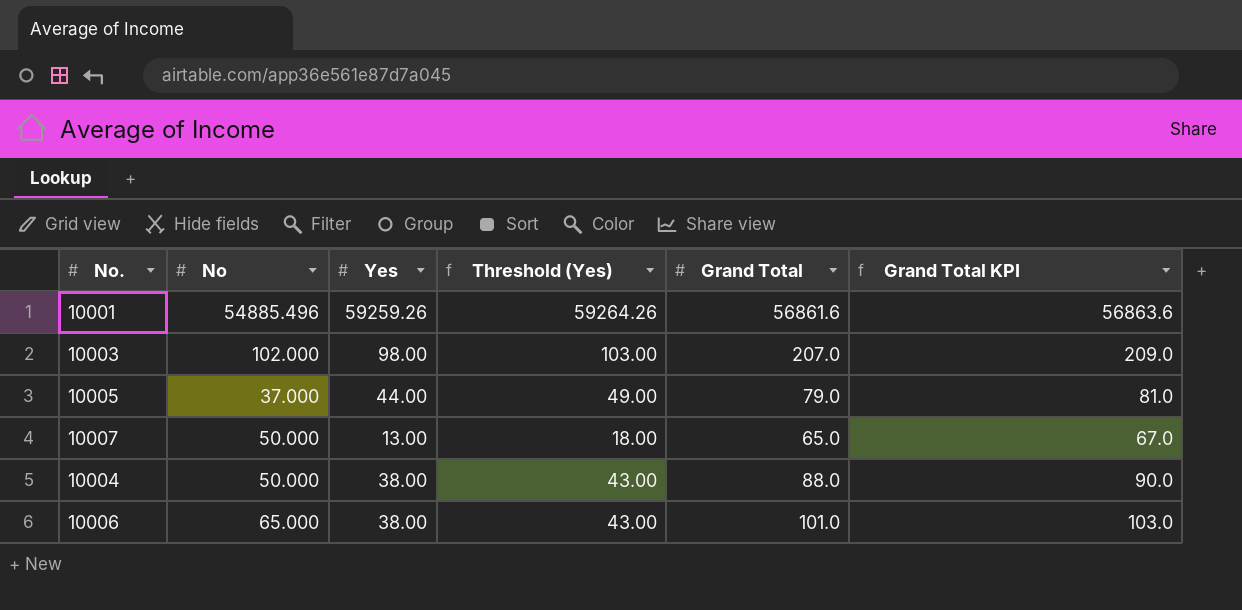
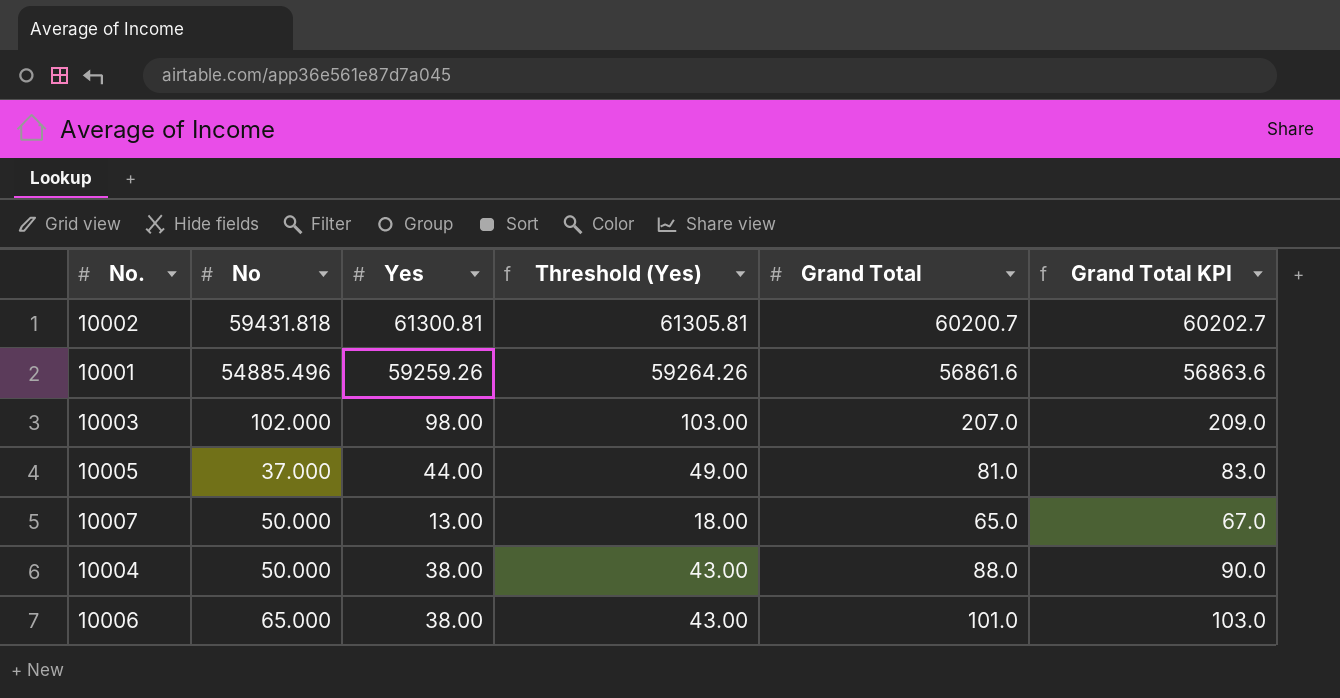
row 10002: none -> 59431.818 | 61300.81 | 61305.81 | 60200.7 | 60202.7
10005 | Grand Total: 79.0 -> 81.0
10005 | Grand Total KPI: 81.0 -> 83.0

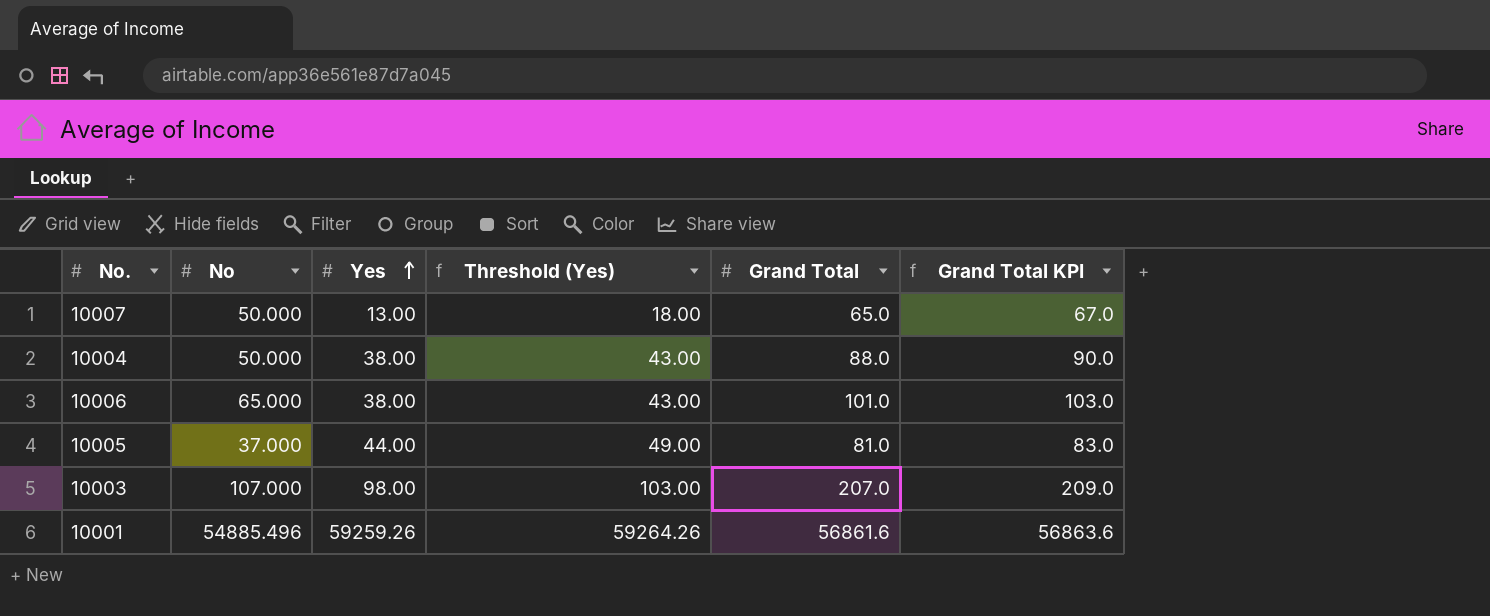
row order: none -> Yes ascending
row 10002: 59431.818 | 61300.81 | 61305.81 | 60200.7 | 60202.7 -> none
10003 | No: 102.000 -> 107.000

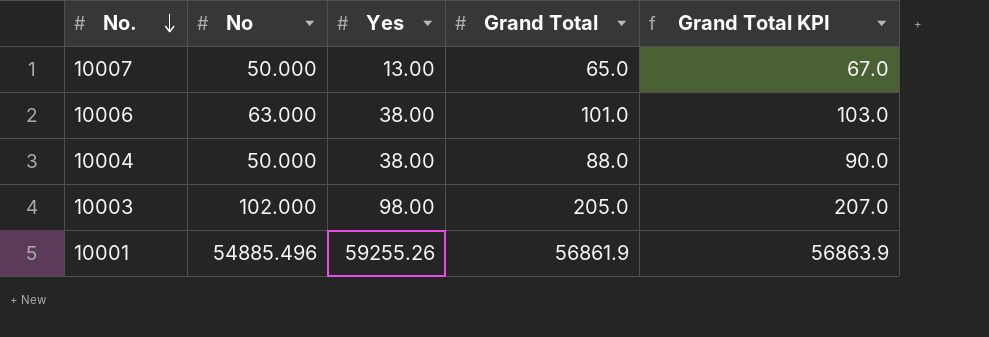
row order: Yes ascending -> No. descending
column Threshold (Yes) | formula: [Yes] + 5 -> none
row 10005: 37.000 | 44.00 | 49.00 | 81.0 | 83.0 -> none
10006 | No: 65.000 -> 63.000
10003 | No: 107.000 -> 102.000
10003 | Grand Total: 207.0 -> 205.0
10003 | Grand Total KPI: 209.0 -> 207.0
10001 | Yes: 59259.26 -> 59255.26
10001 | Grand Total: 56861.6 -> 56861.9
10001 | Grand Total KPI: 56863.6 -> 56863.9

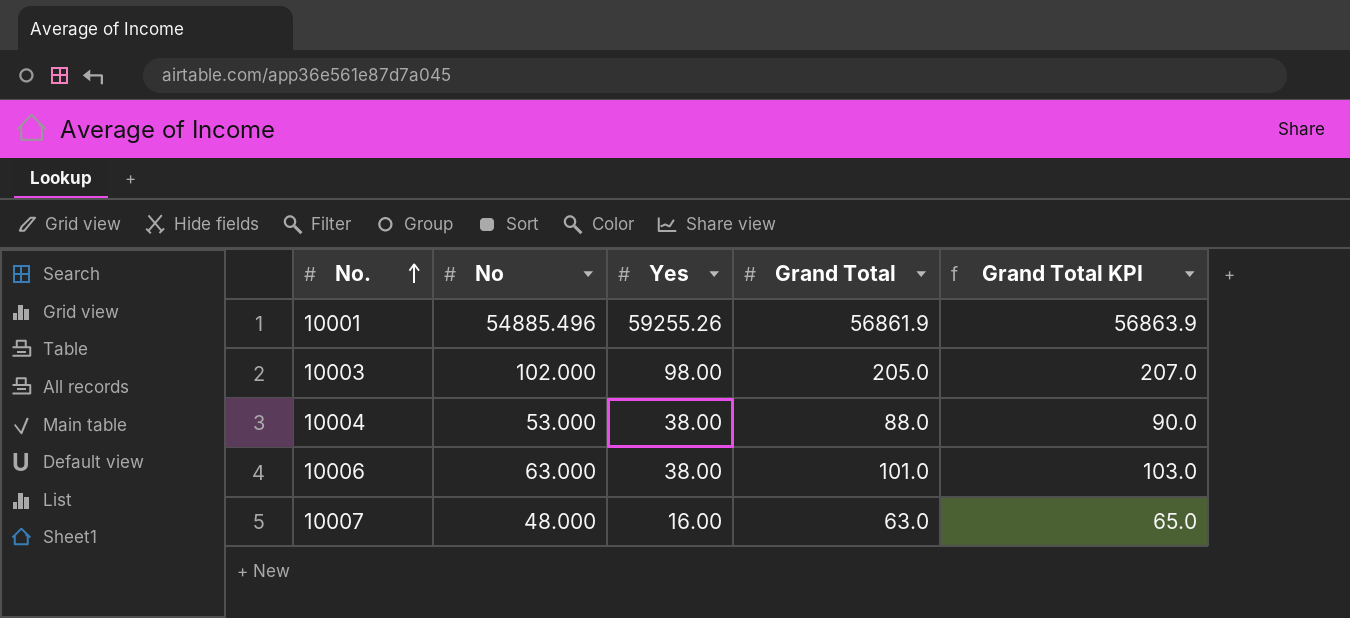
row order: No. descending -> No. ascending
10004 | No: 50.000 -> 53.000
10007 | No: 50.000 -> 48.000
10007 | Yes: 13.00 -> 16.00
10007 | Grand Total: 65.0 -> 63.0
10007 | Grand Total KPI: 67.0 -> 65.0

